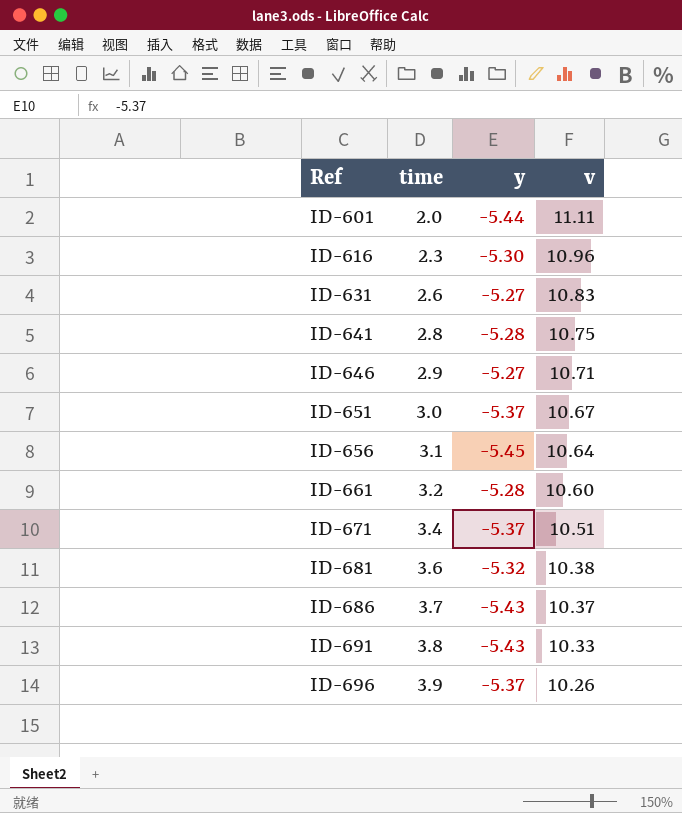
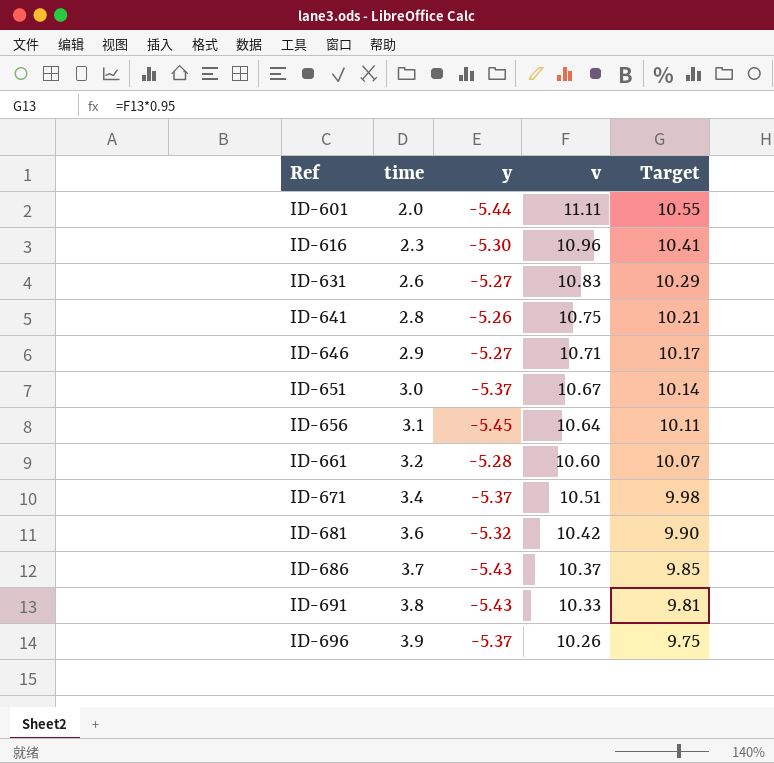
column Target | formula: none -> [v] * 0.95
ID-641 | y: -5.28 -> -5.26
ID-681 | v: 10.38 -> 10.42

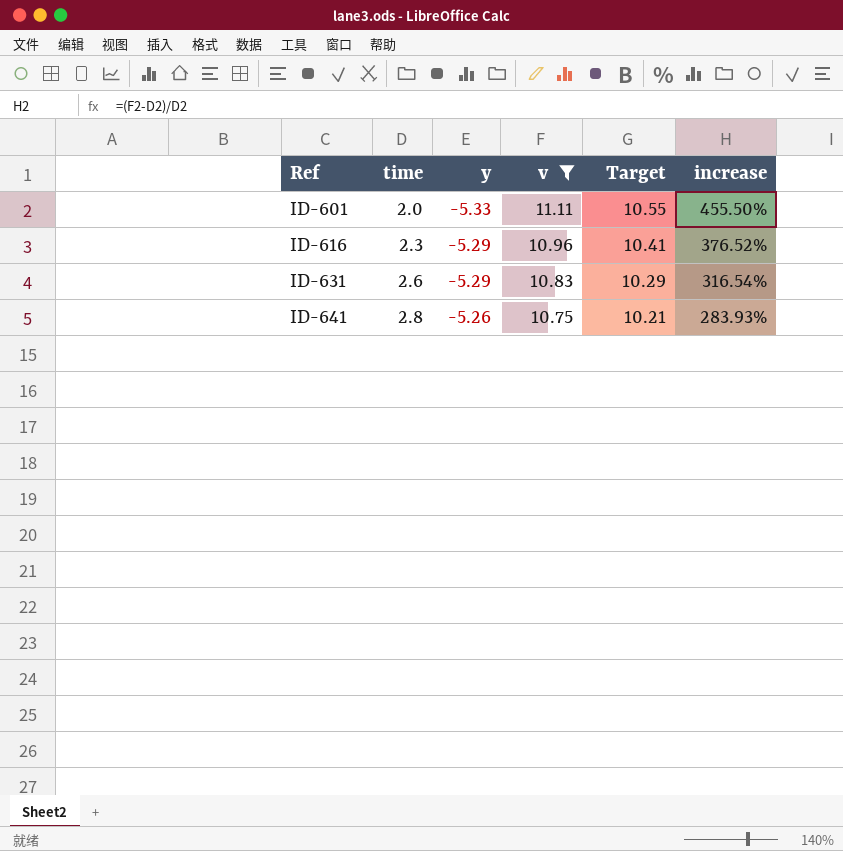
filter: none -> v >= 10.75
column increase | formula: none -> ([v] - [time]) / [time]
ID-601 | y: -5.44 -> -5.33
ID-616 | y: -5.30 -> -5.29
ID-631 | y: -5.27 -> -5.29

